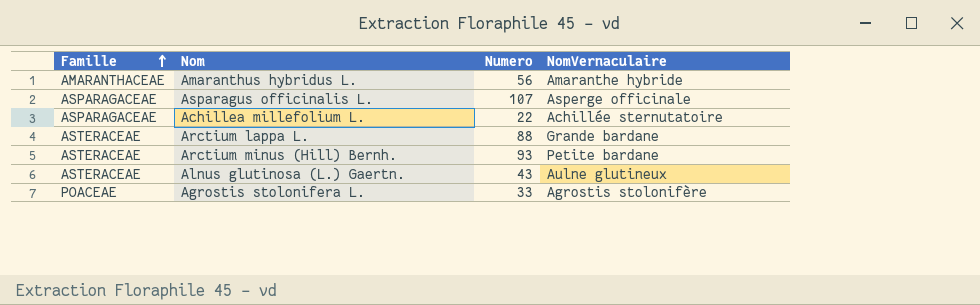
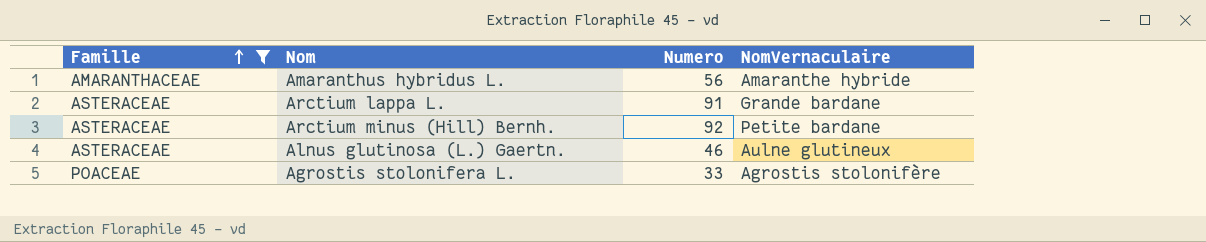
filter: none -> Famille != ASPARAGACEAE
Arctium lappa L. | Numero: 88 -> 91
Arctium minus (Hill) Bernh. | Numero: 93 -> 92
Alnus glutinosa (L.) Gaertn. | Numero: 43 -> 46

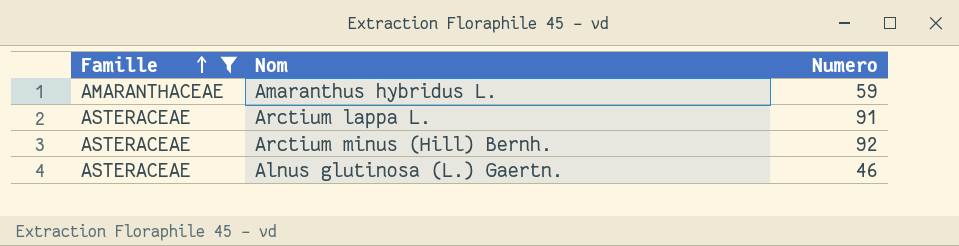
column NomVernaculaire | position: 4 -> none
row Agrostis stolonifera L.: POACEAE | 33 | Agrostis stolonifère -> none
Amaranthus hybridus L. | Numero: 56 -> 59

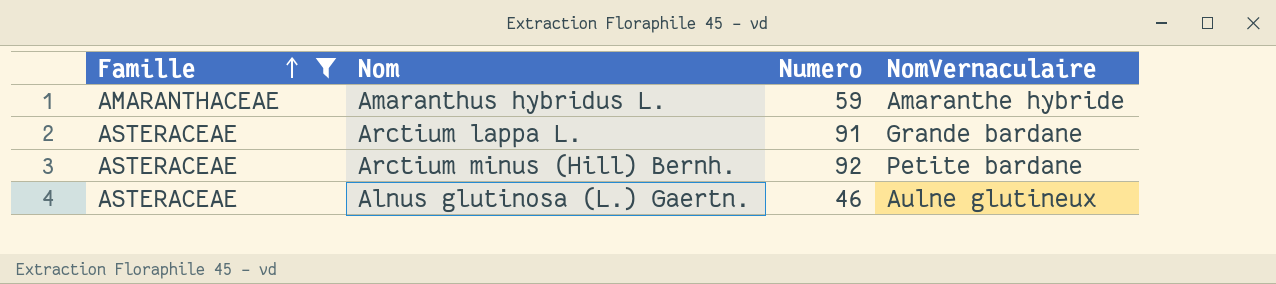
column NomVernaculaire | position: none -> 4

